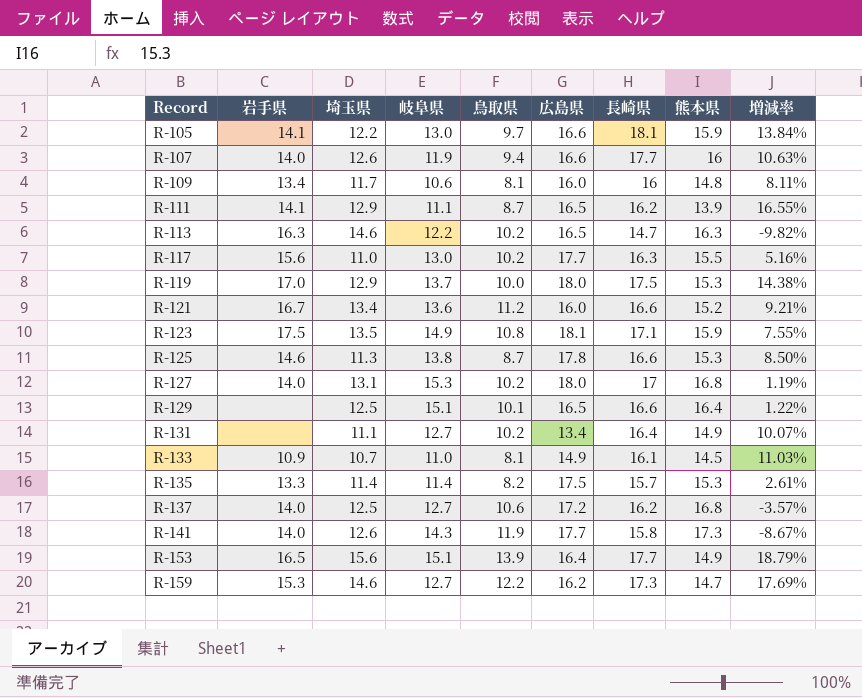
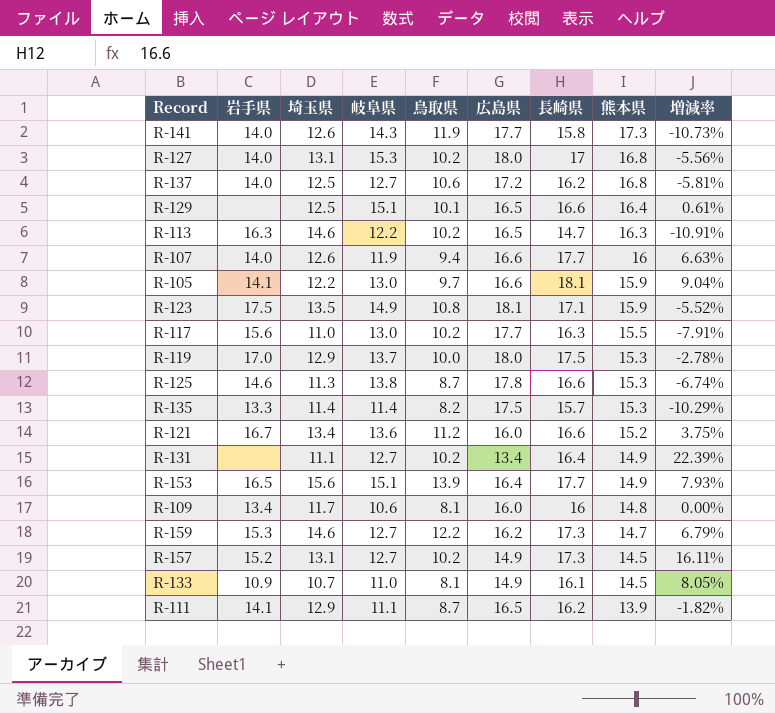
row order: Record ascending -> 熊本県 descending
column 増減率 | formula: ([長崎県] - [熊本県]) / [熊本県] -> ([長崎県] - [広島県]) / [広島県]
row R-157: none -> 15.2 | 13.1 | 12.7 | 10.2 | 14.9 | 17.3 | 14.5 | 16.11%

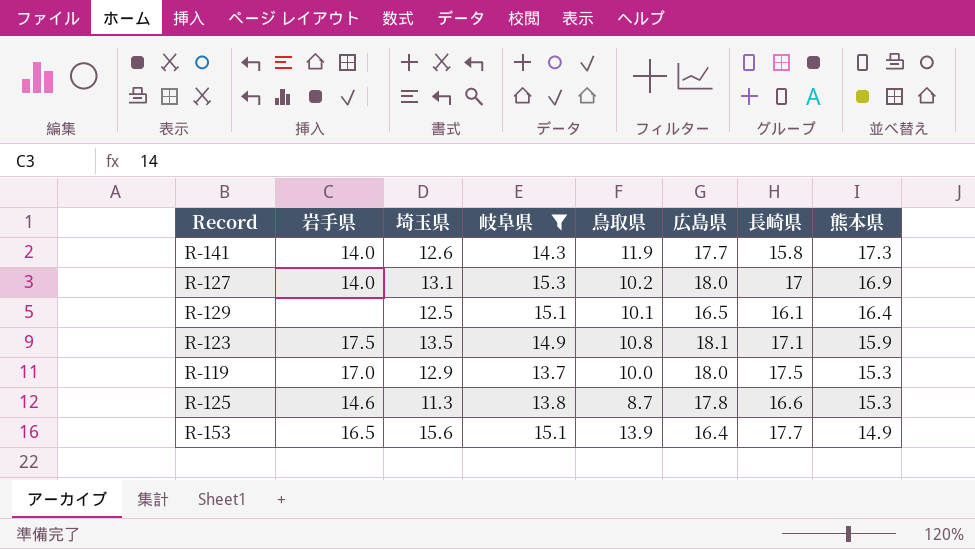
filter: none -> 岐阜県 >= 13.7
column 増減率 | formula: ([長崎県] - [広島県]) / [広島県] -> none
R-127 | 熊本県: 16.8 -> 16.9
R-129 | 長崎県: 16.6 -> 16.1

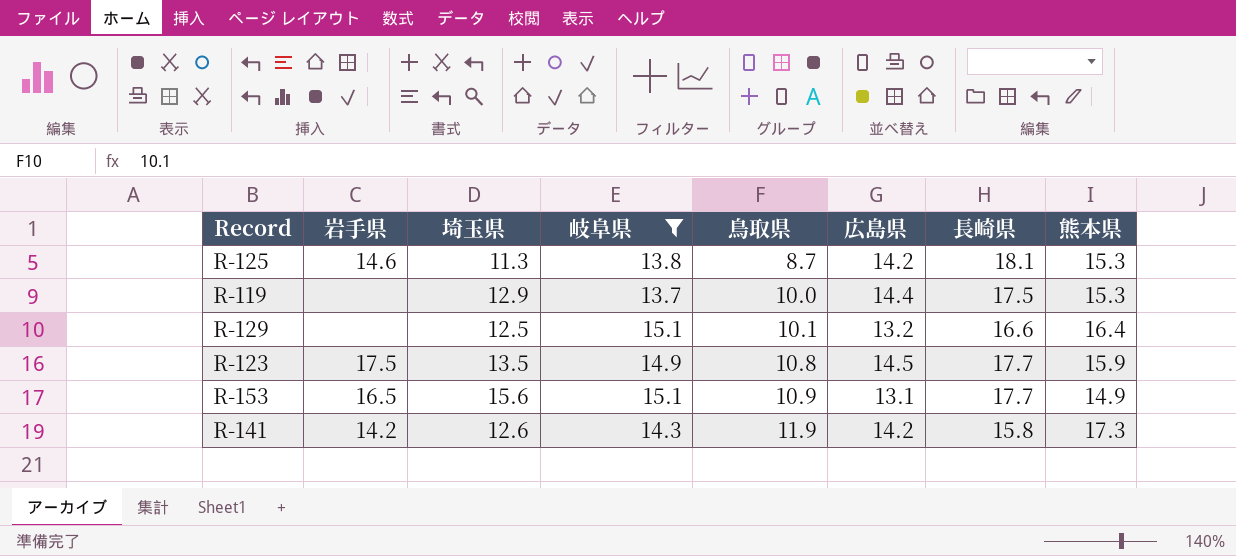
row order: 熊本県 descending -> 鳥取県 ascending
row R-127: 14.0 | 13.1 | 15.3 | 10.2 | 18.0 | 17 | 16.9 -> none
R-125 | 広島県: 17.8 -> 14.2
R-125 | 長崎県: 16.6 -> 18.1
R-119 | 岩手県: 17.0 -> none
R-119 | 広島県: 18.0 -> 14.4
R-129 | 広島県: 16.5 -> 13.2
R-129 | 長崎県: 16.1 -> 16.6
R-123 | 広島県: 18.1 -> 14.5
R-123 | 長崎県: 17.1 -> 17.7
R-153 | 鳥取県: 13.9 -> 10.9
R-153 | 広島県: 16.4 -> 13.1
R-141 | 岩手県: 14.0 -> 14.2
R-141 | 広島県: 17.7 -> 14.2

